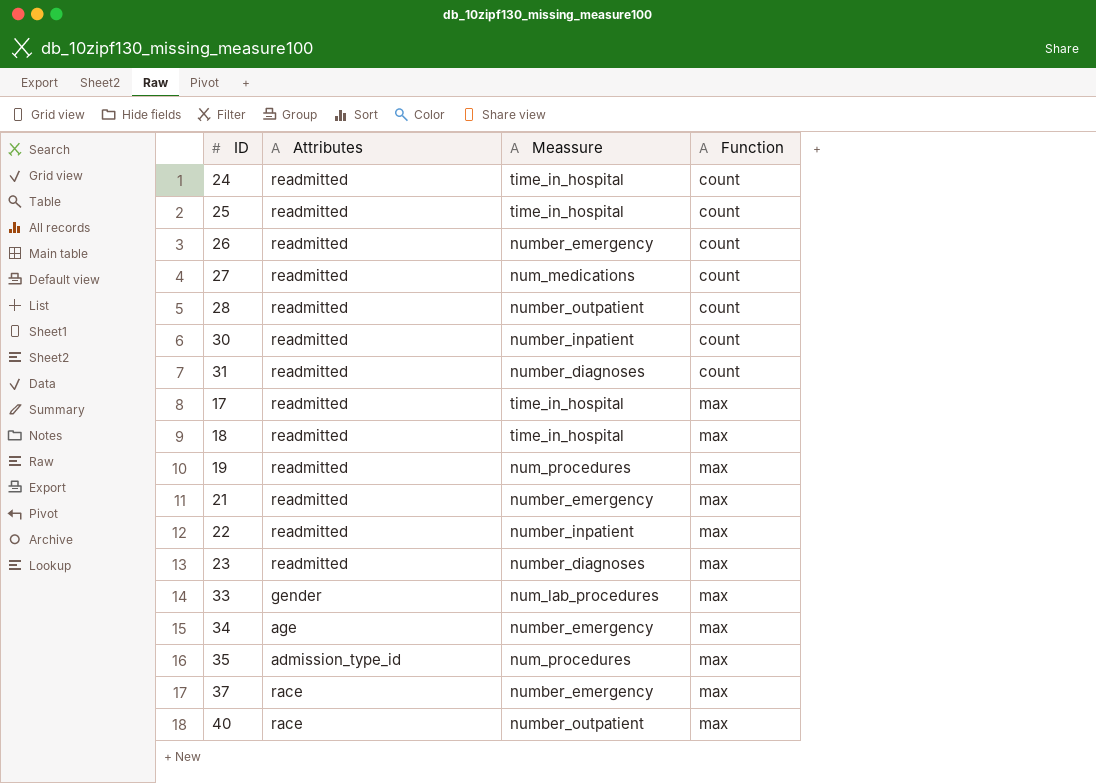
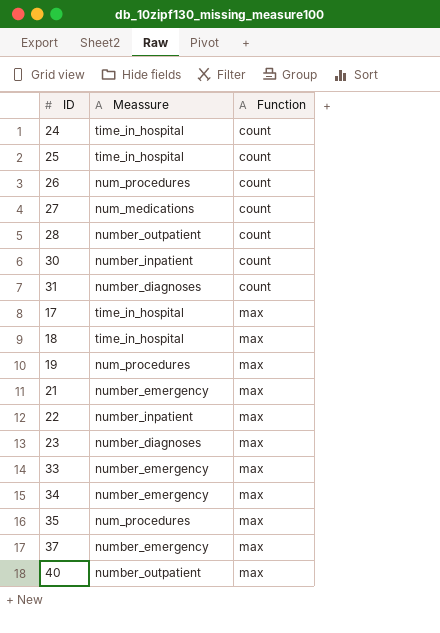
column Attributes | position: 2 -> none
26 | Meassure: number_emergency -> num_procedures
33 | Meassure: num_lab_procedures -> number_emergency

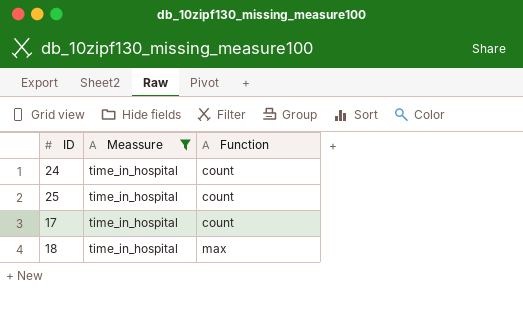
filter: none -> Meassure = time_in_hospital
17 | Function: max -> count

